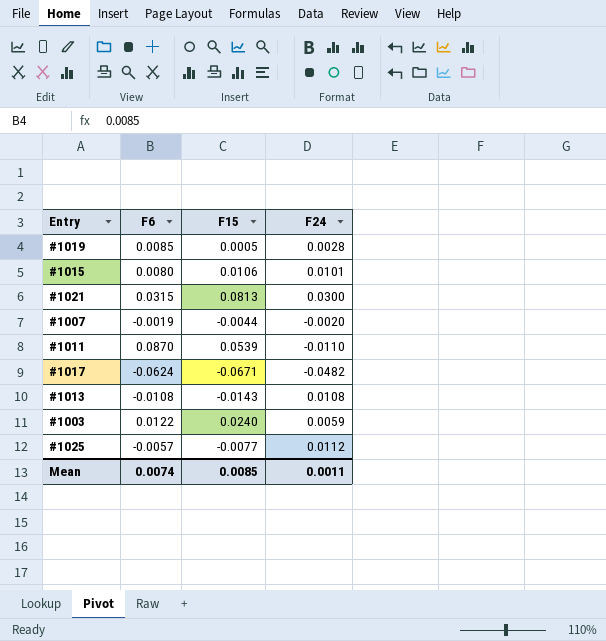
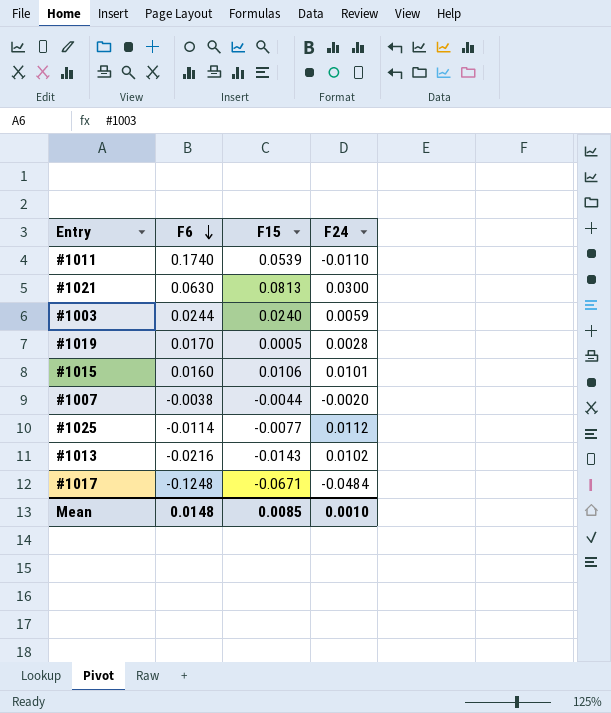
row order: none -> F6 descending
#1011 | F6: 0.0870 -> 0.1740
#1021 | F6: 0.0315 -> 0.0630
#1003 | F6: 0.0122 -> 0.0244
#1019 | F6: 0.0085 -> 0.0170
#1015 | F6: 0.0080 -> 0.0160
#1007 | F6: -0.0019 -> -0.0038
#1025 | F6: -0.0057 -> -0.0114
#1013 | F6: -0.0108 -> -0.0216
#1013 | F24: 0.0108 -> 0.0102
#1017 | F6: -0.0624 -> -0.1248
#1017 | F24: -0.0482 -> -0.0484
Mean | F6: 0.0074 -> 0.0148
Mean | F24: 0.0011 -> 0.0010

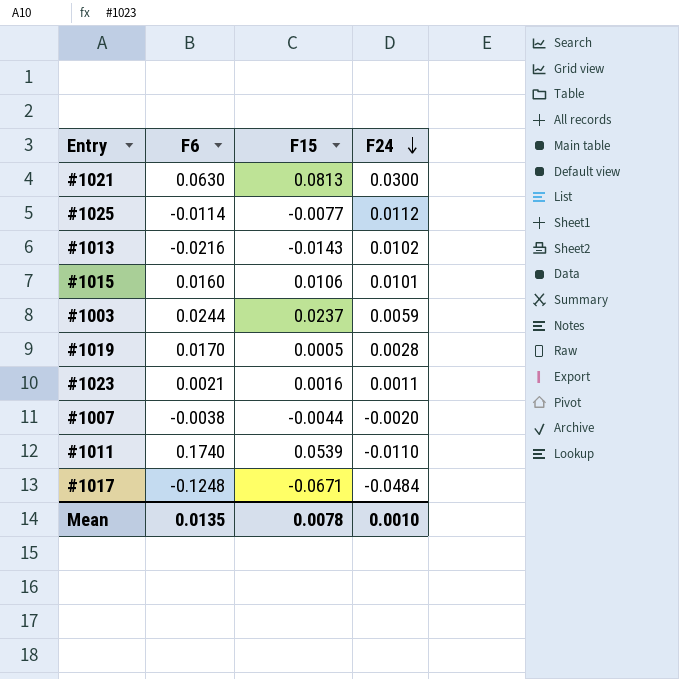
row order: F6 descending -> F24 descending
#1003 | F15: 0.0240 -> 0.0237
row #1023: none -> 0.0021 | 0.0016 | 0.0011
Mean | F6: 0.0148 -> 0.0135
Mean | F15: 0.0085 -> 0.0078

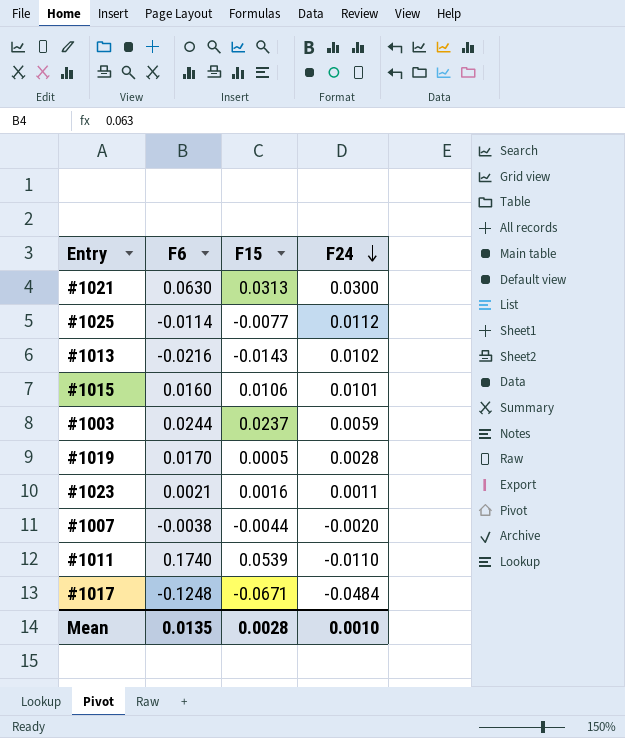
#1021 | F15: 0.0813 -> 0.0313
Mean | F15: 0.0078 -> 0.0028

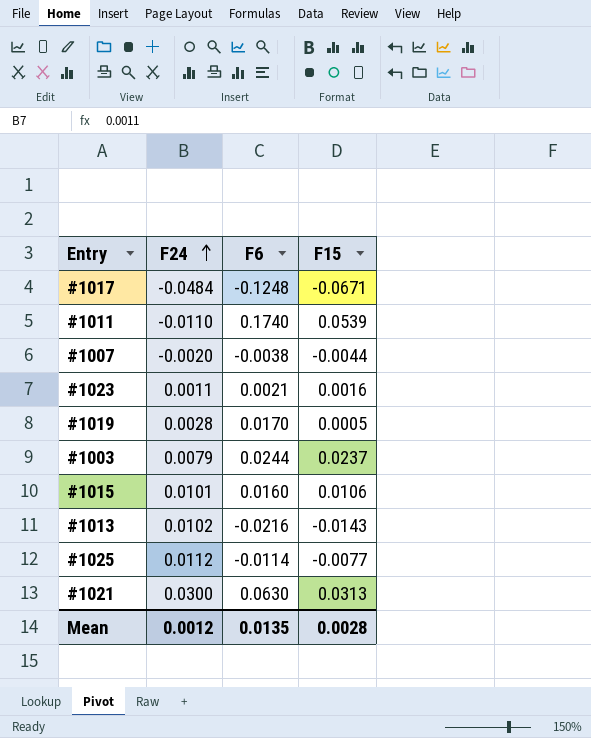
row order: F24 descending -> F24 ascending
column F24 | position: 4 -> 2
#1003 | F24: 0.0059 -> 0.0079
Mean | F24: 0.0010 -> 0.0012

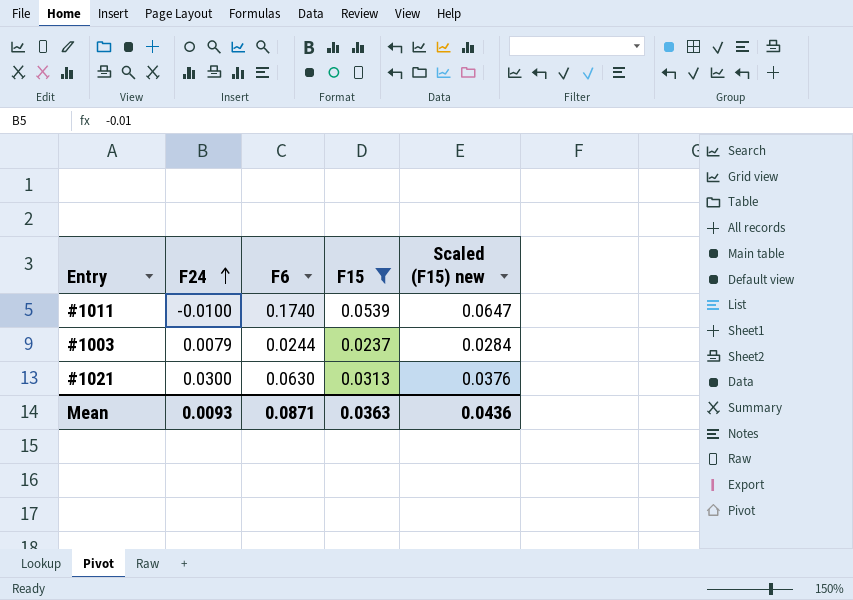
filter: none -> F15 >= 0.0237
column Scaled (F15) new | formula: none -> [F15] * 1.2
#1011 | F24: -0.0110 -> -0.0100
Mean | F24: 0.0012 -> 0.0093
Mean | F6: 0.0135 -> 0.0871
Mean | F15: 0.0028 -> 0.0363

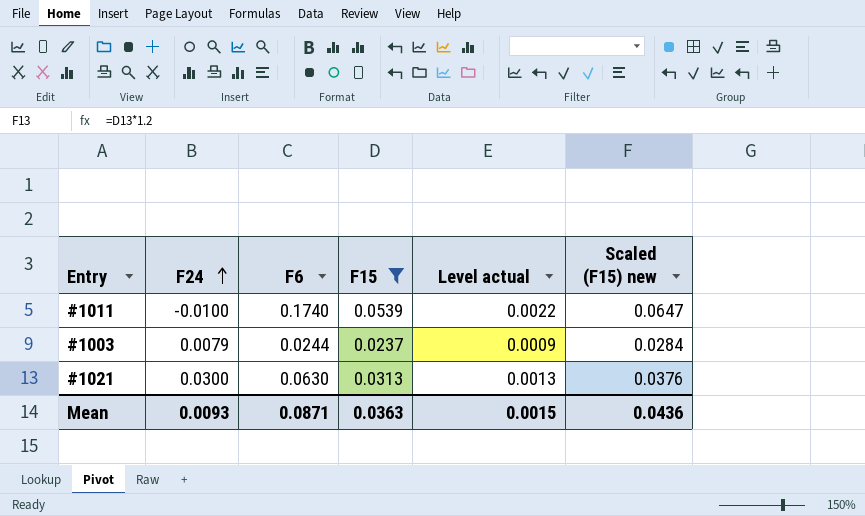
column Level actual | formula: none -> [F15] * 0.04

